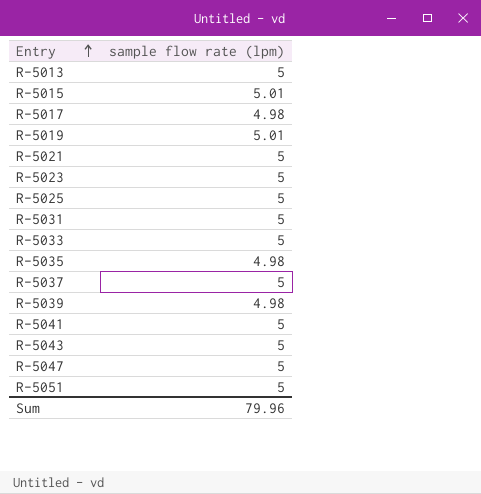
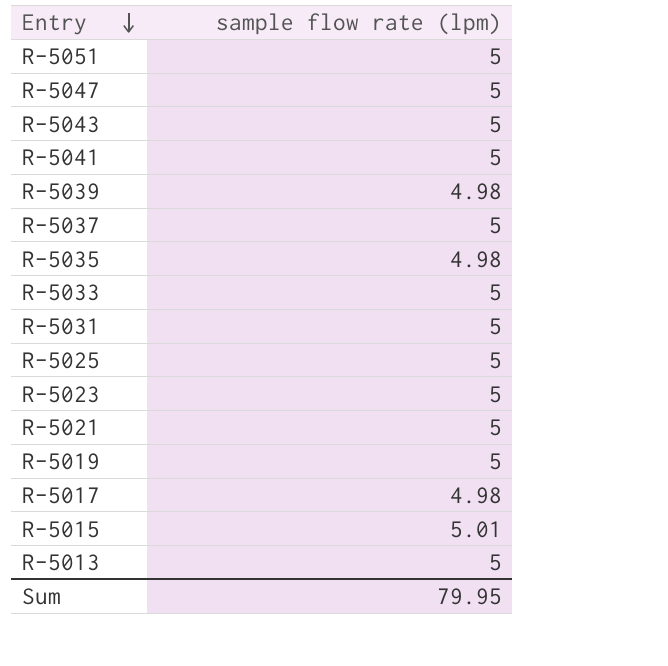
row order: Entry ascending -> Entry descending
R-5019 | sample flow rate (lpm): 5.01 -> 5
Sum | sample flow rate (lpm): 79.96 -> 79.95

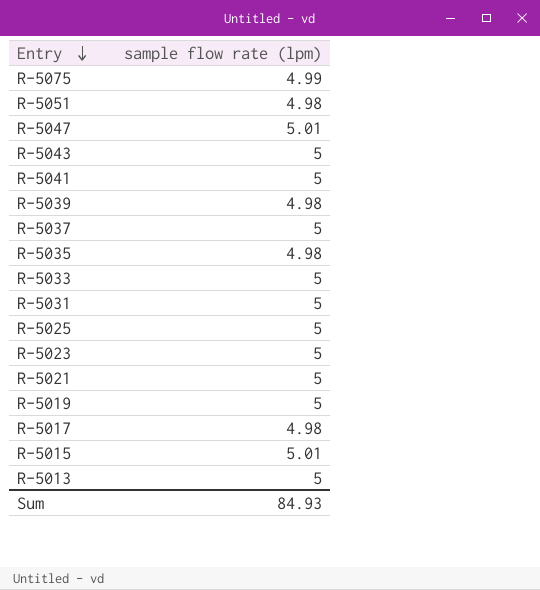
row R-5075: none -> 4.99
R-5051 | sample flow rate (lpm): 5 -> 4.98
R-5047 | sample flow rate (lpm): 5 -> 5.01
Sum | sample flow rate (lpm): 79.95 -> 84.93

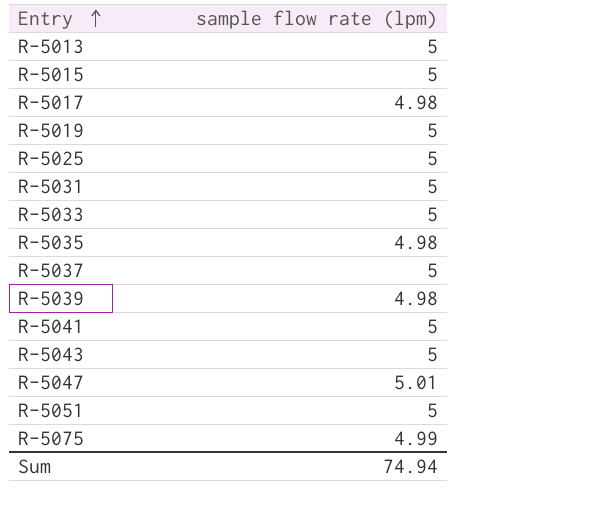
row order: Entry descending -> Entry ascending
row R-5023: 5 -> none
row R-5021: 5 -> none
R-5015 | sample flow rate (lpm): 5.01 -> 5
R-5051 | sample flow rate (lpm): 4.98 -> 5
Sum | sample flow rate (lpm): 84.93 -> 74.94

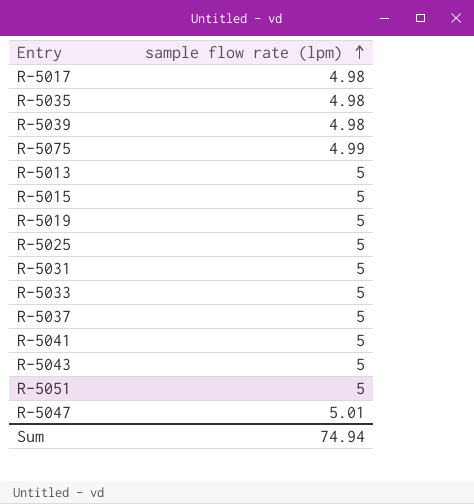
row order: Entry ascending -> sample flow rate (lpm) ascending

